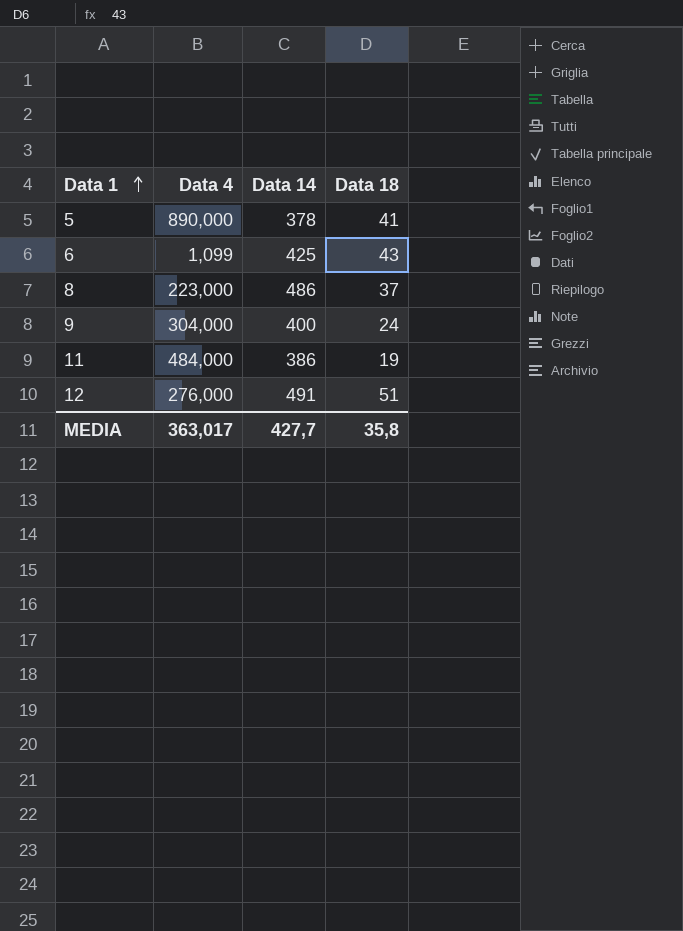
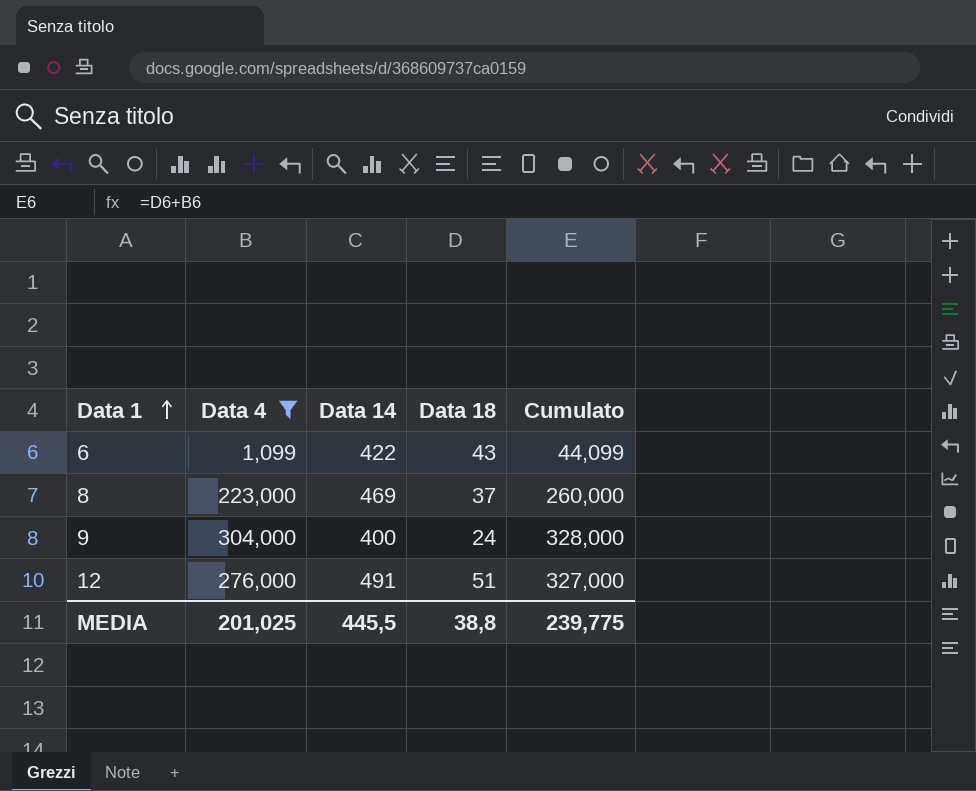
filter: none -> Data 4 <= 304,000
column Cumulato | formula: none -> [Data 4] + [Data 18]
6 | Data 14: 425 -> 422
8 | Data 14: 486 -> 469
MEDIA | Data 4: 363,017 -> 201,025
MEDIA | Data 14: 427,7 -> 445,5
MEDIA | Data 18: 35,8 -> 38,8

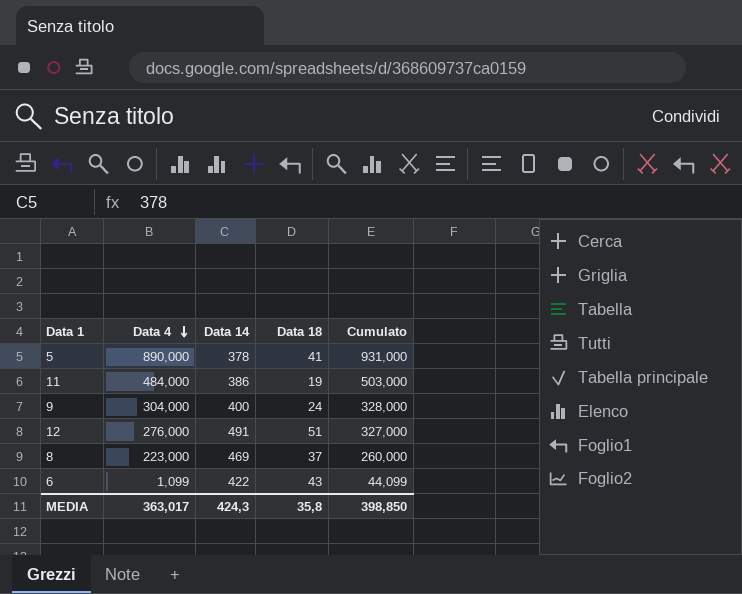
filter: Data 4 <= 304,000 -> none
row order: Data 1 ascending -> Data 4 descending
MEDIA | Data 4: 201,025 -> 363,017
MEDIA | Data 14: 445,5 -> 424,3
MEDIA | Data 18: 38,8 -> 35,8
MEDIA | Cumulato: 239,775 -> 398,850

